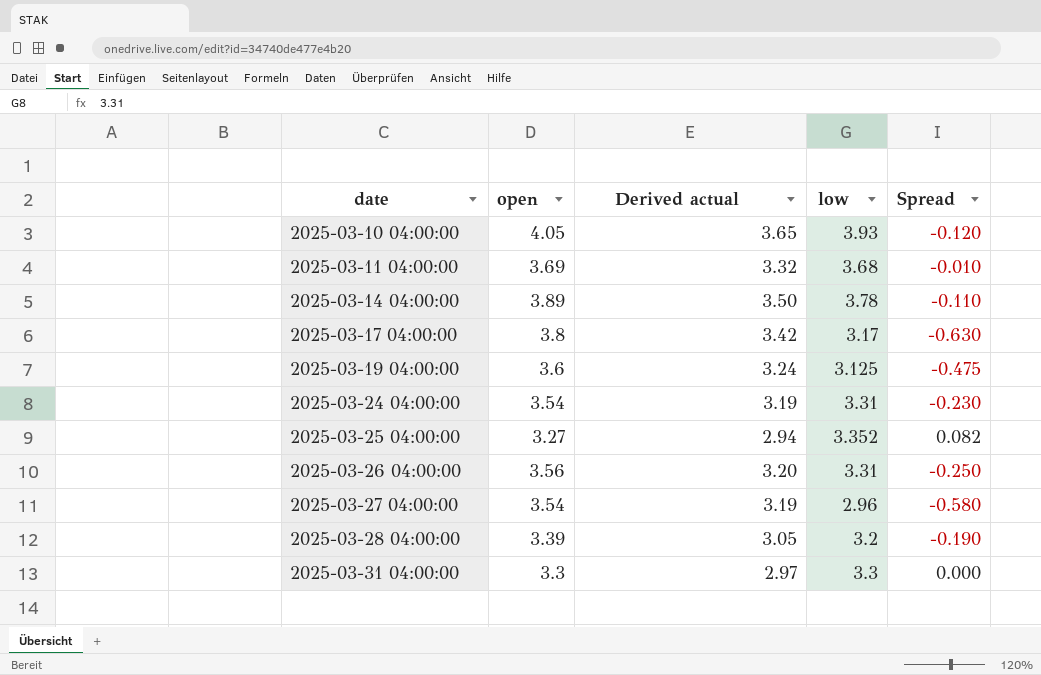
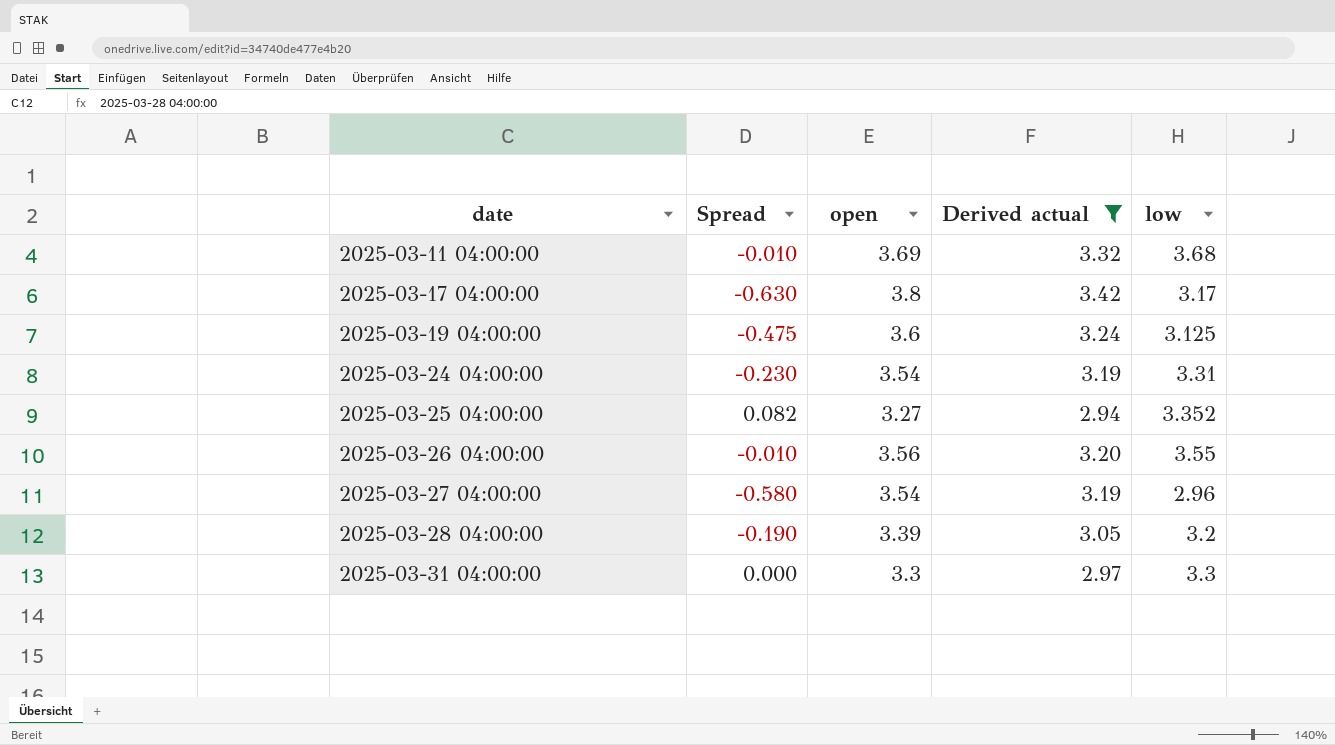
filter: none -> Derived actual <= 3.42
column Spread | position: 5 -> 2
2025-03-26 04:00:00 | Spread: -0.250 -> -0.010
2025-03-26 04:00:00 | low: 3.31 -> 3.55

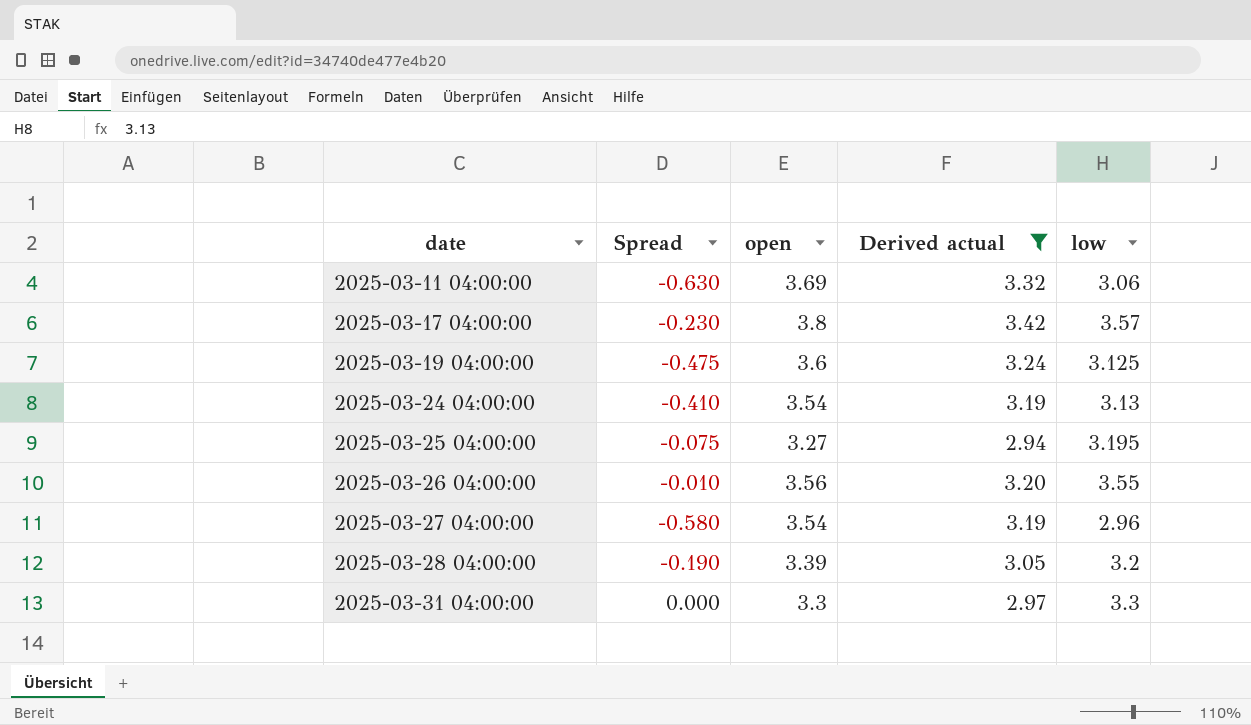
2025-03-11 04:00:00 | Spread: -0.010 -> -0.630
2025-03-11 04:00:00 | low: 3.68 -> 3.06
2025-03-17 04:00:00 | Spread: -0.630 -> -0.230
2025-03-17 04:00:00 | low: 3.17 -> 3.57
2025-03-24 04:00:00 | Spread: -0.230 -> -0.410
2025-03-24 04:00:00 | low: 3.31 -> 3.13
2025-03-25 04:00:00 | Spread: 0.082 -> -0.075
2025-03-25 04:00:00 | low: 3.352 -> 3.195

